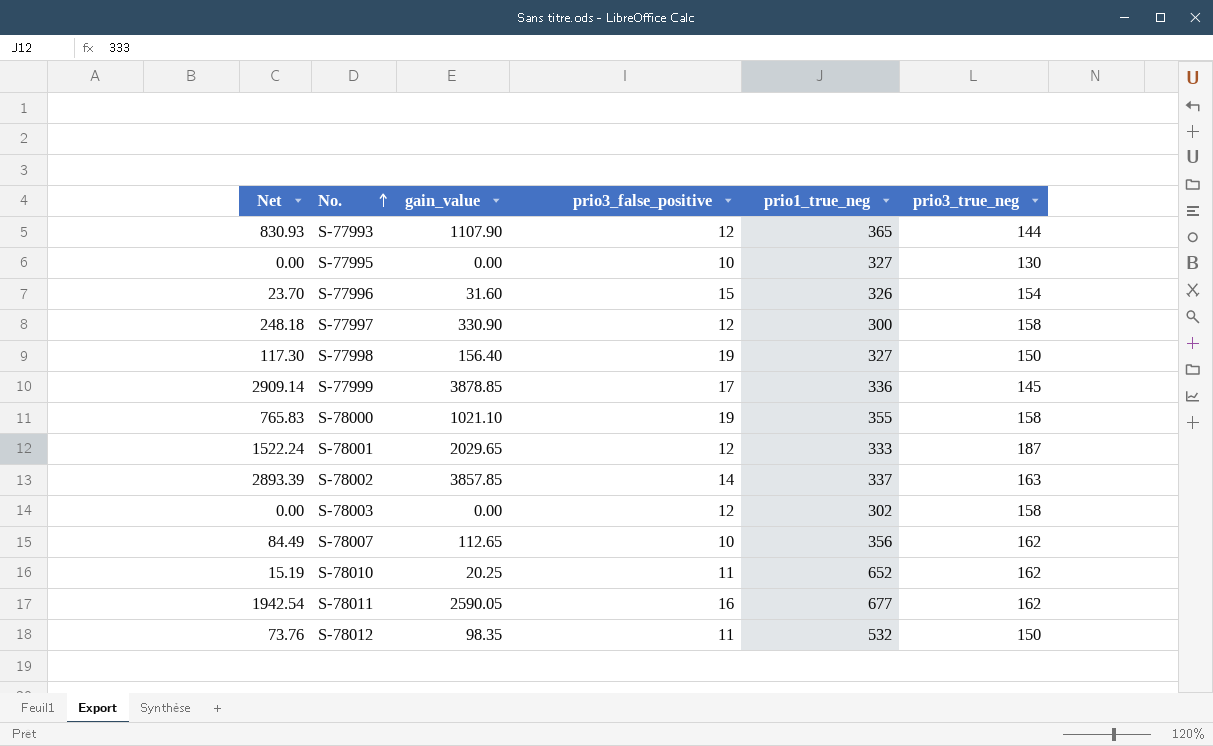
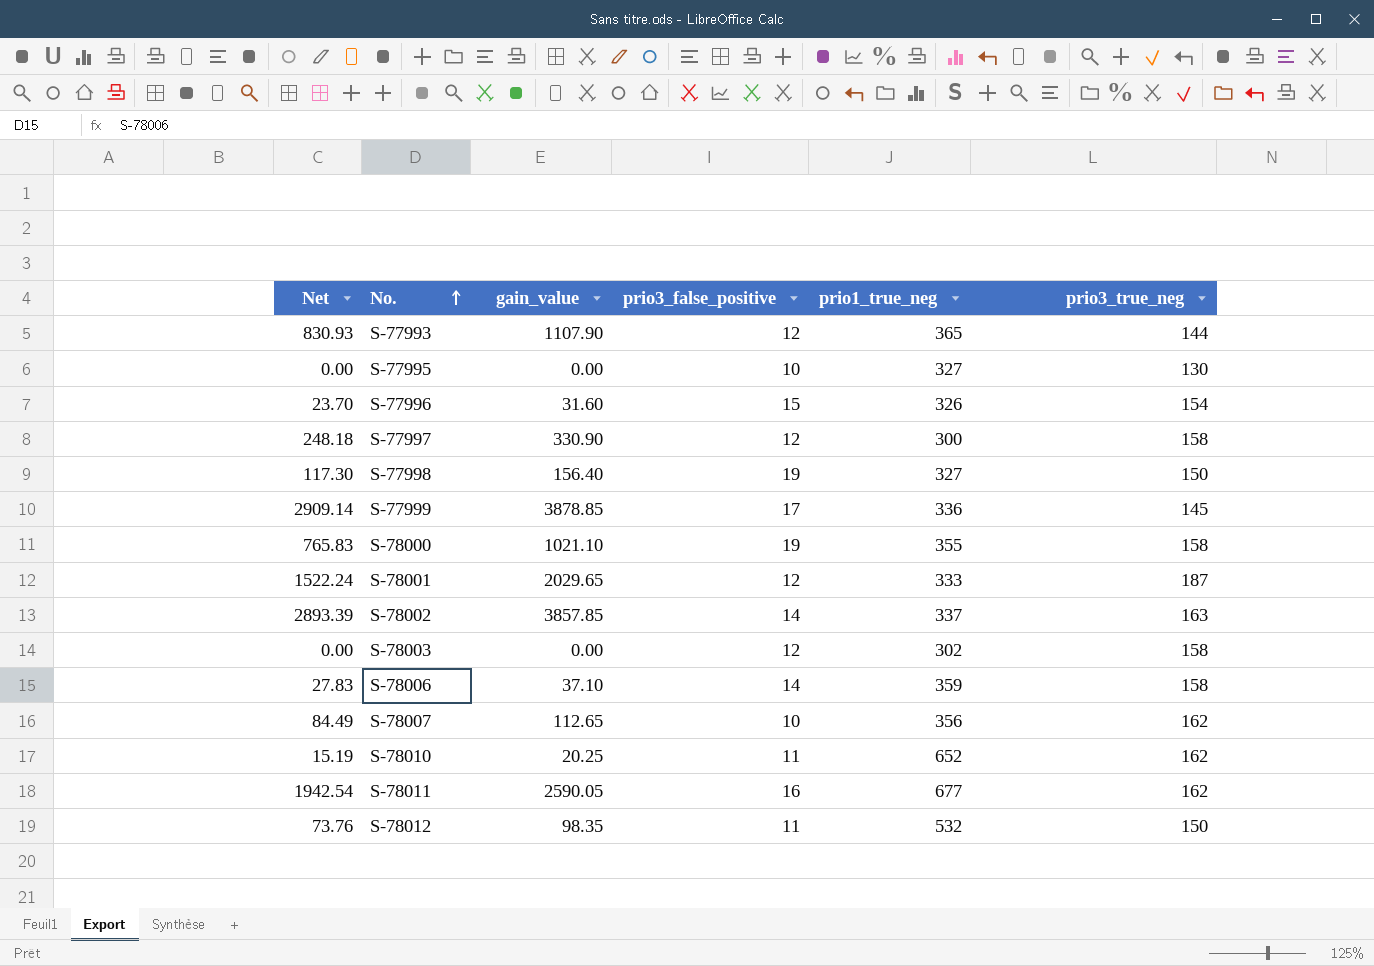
row S-78006: none -> 27.83 | 37.10 | 14 | 359 | 158

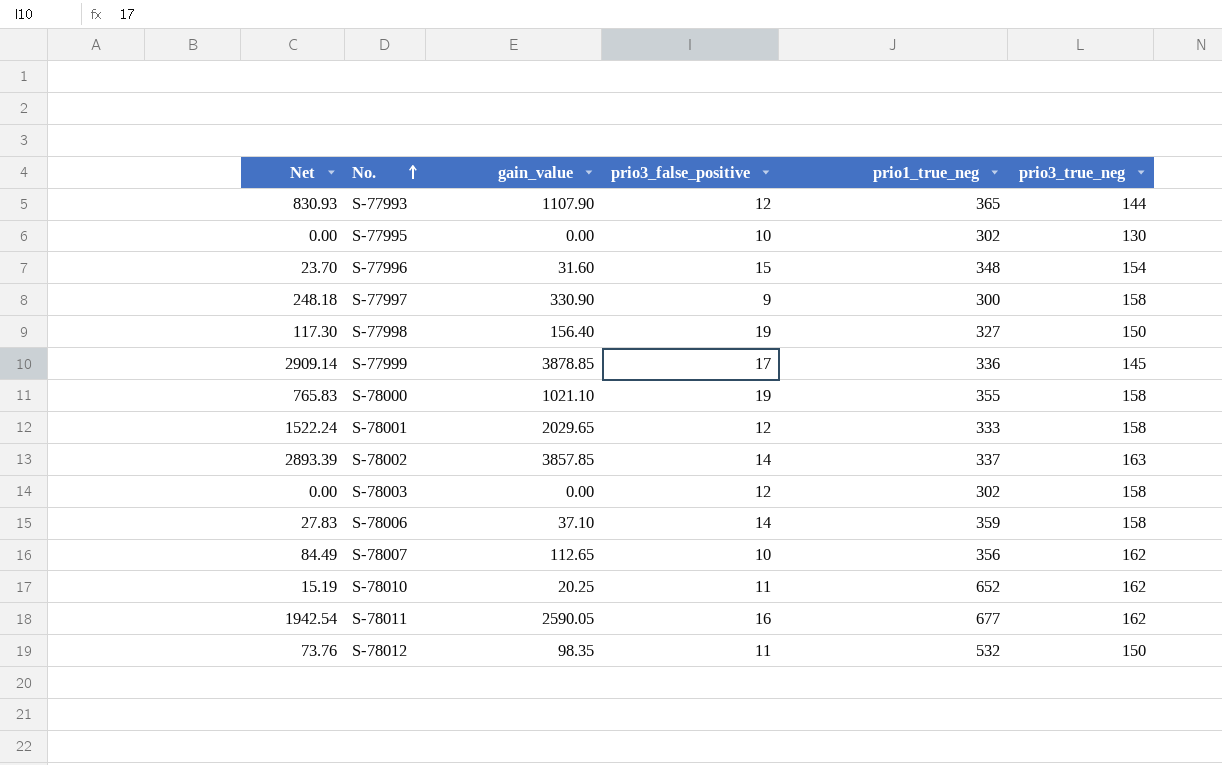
S-77995 | prio1_true_neg: 327 -> 302
S-77996 | prio1_true_neg: 326 -> 348
S-77997 | prio3_false_positive: 12 -> 9
S-78001 | prio3_true_neg: 187 -> 158

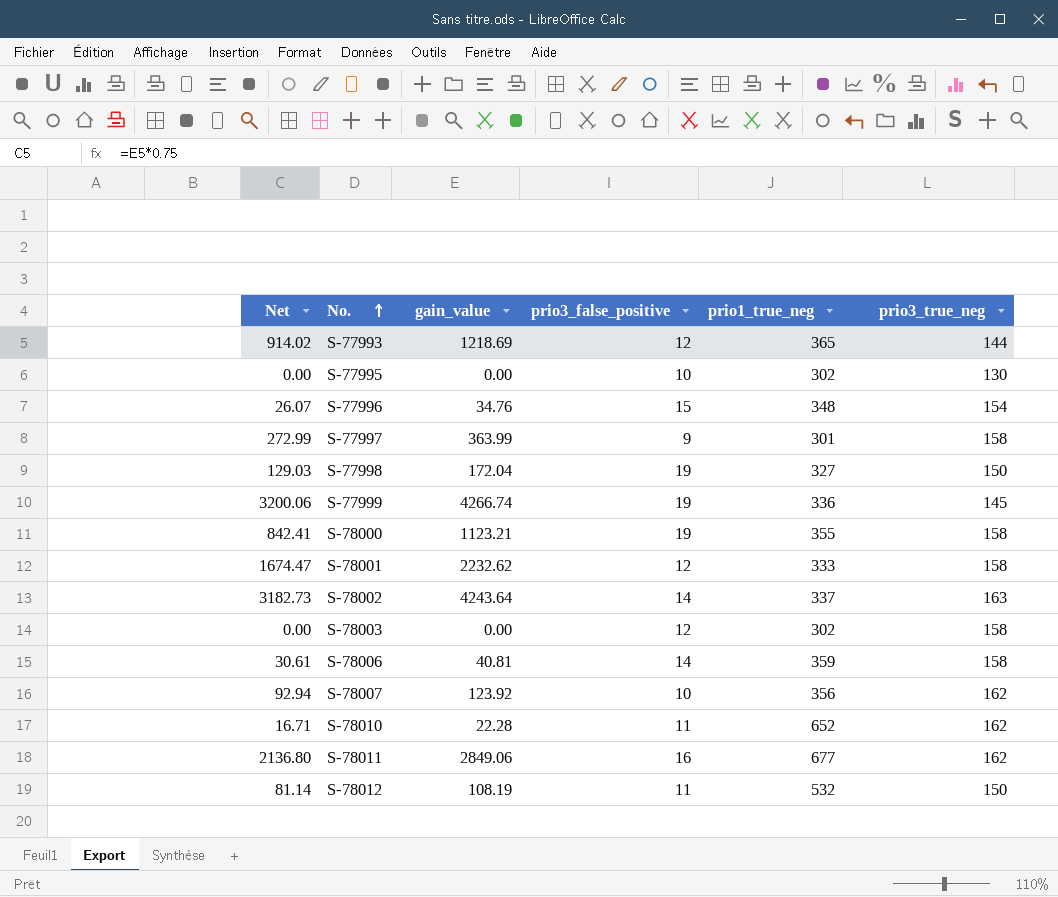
S-77993 | Net: 830.93 -> 914.02
S-77993 | gain_value: 1107.90 -> 1218.69
S-77996 | Net: 23.70 -> 26.07
S-77996 | gain_value: 31.60 -> 34.76
S-77997 | Net: 248.18 -> 272.99
S-77997 | gain_value: 330.90 -> 363.99
S-77997 | prio1_true_neg: 300 -> 301
S-77998 | Net: 117.30 -> 129.03
S-77998 | gain_value: 156.40 -> 172.04
S-77999 | Net: 2909.14 -> 3200.06
S-77999 | gain_value: 3878.85 -> 4266.74
S-77999 | prio3_false_positive: 17 -> 19
S-78000 | Net: 765.83 -> 842.41
S-78000 | gain_value: 1021.10 -> 1123.21
S-78001 | Net: 1522.24 -> 1674.47
S-78001 | gain_value: 2029.65 -> 2232.62
S-78002 | Net: 2893.39 -> 3182.73
S-78002 | gain_value: 3857.85 -> 4243.64
S-78006 | Net: 27.83 -> 30.61
S-78006 | gain_value: 37.10 -> 40.81
S-78007 | Net: 84.49 -> 92.94
S-78007 | gain_value: 112.65 -> 123.92
S-78010 | Net: 15.19 -> 16.71
S-78010 | gain_value: 20.25 -> 22.28
S-78011 | Net: 1942.54 -> 2136.80
S-78011 | gain_value: 2590.05 -> 2849.06
S-78012 | Net: 73.76 -> 81.14
S-78012 | gain_value: 98.35 -> 108.19

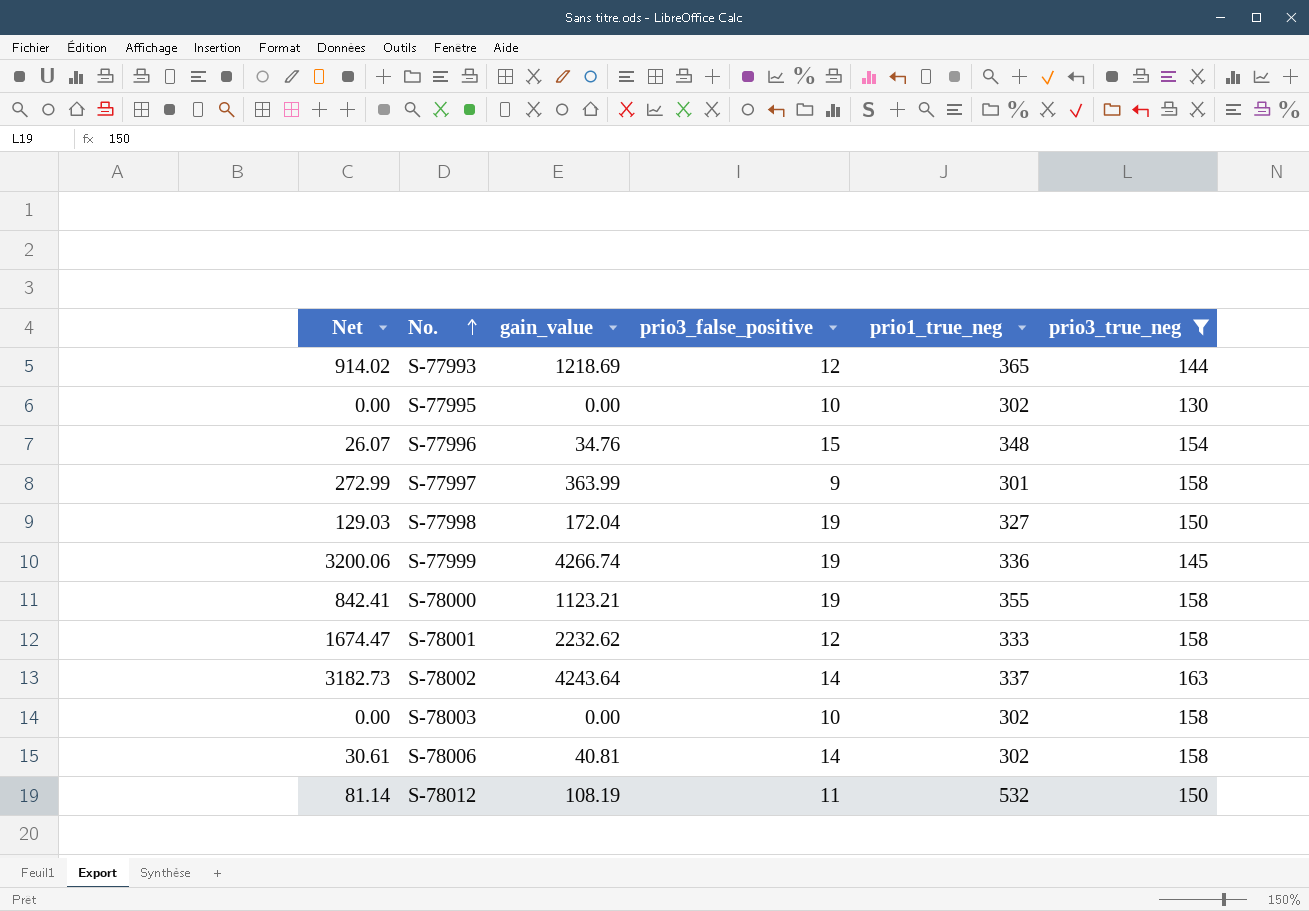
filter: none -> prio3_true_neg != 162
S-78003 | prio3_false_positive: 12 -> 10
S-78006 | prio1_true_neg: 359 -> 302

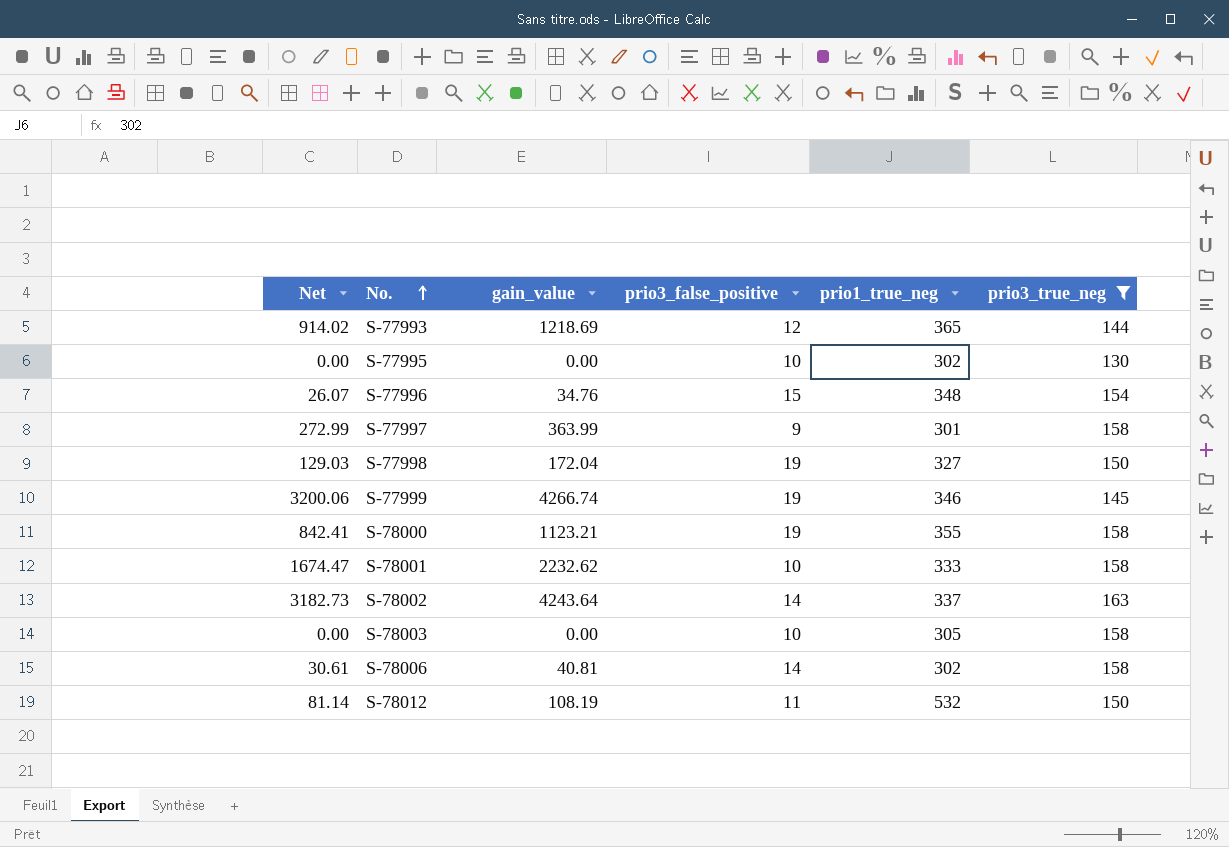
S-77999 | prio1_true_neg: 336 -> 346
S-78001 | prio3_false_positive: 12 -> 10
S-78003 | prio1_true_neg: 302 -> 305

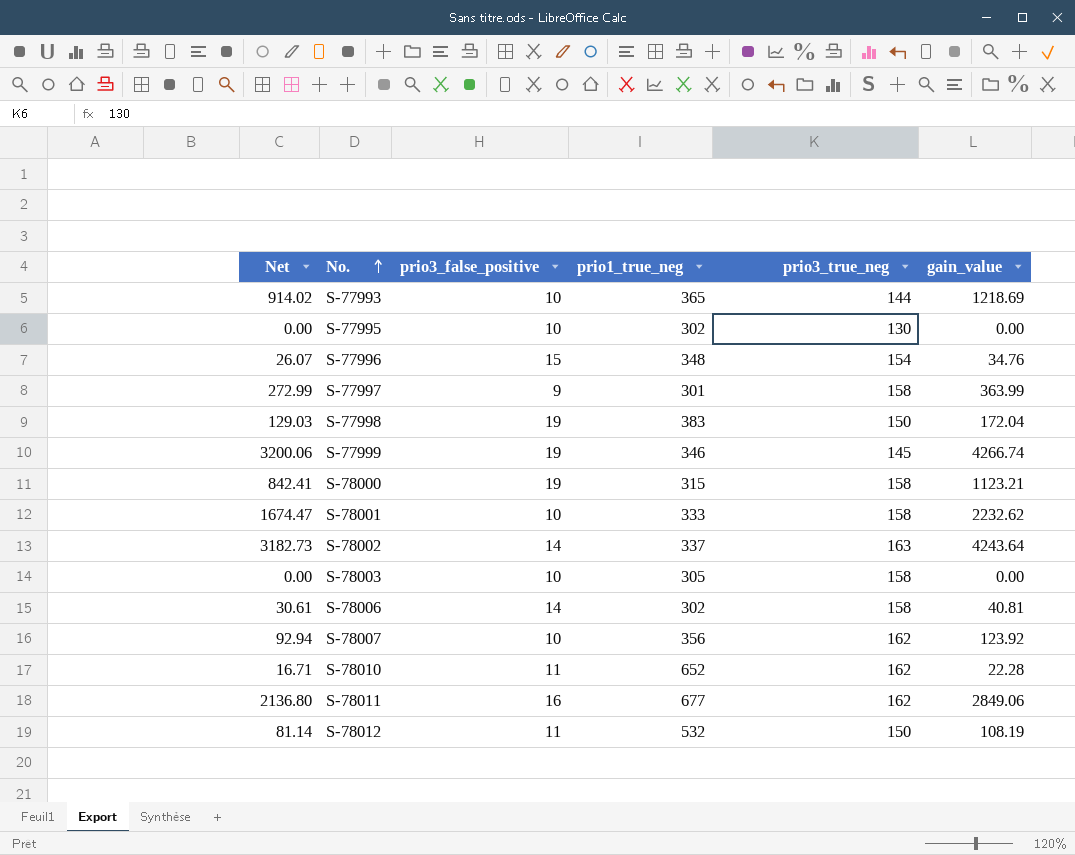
filter: prio3_true_neg != 162 -> none
column gain_value | position: 3 -> 6
S-77993 | prio3_false_positive: 12 -> 10
S-77998 | prio1_true_neg: 327 -> 383
S-78000 | prio1_true_neg: 355 -> 315

